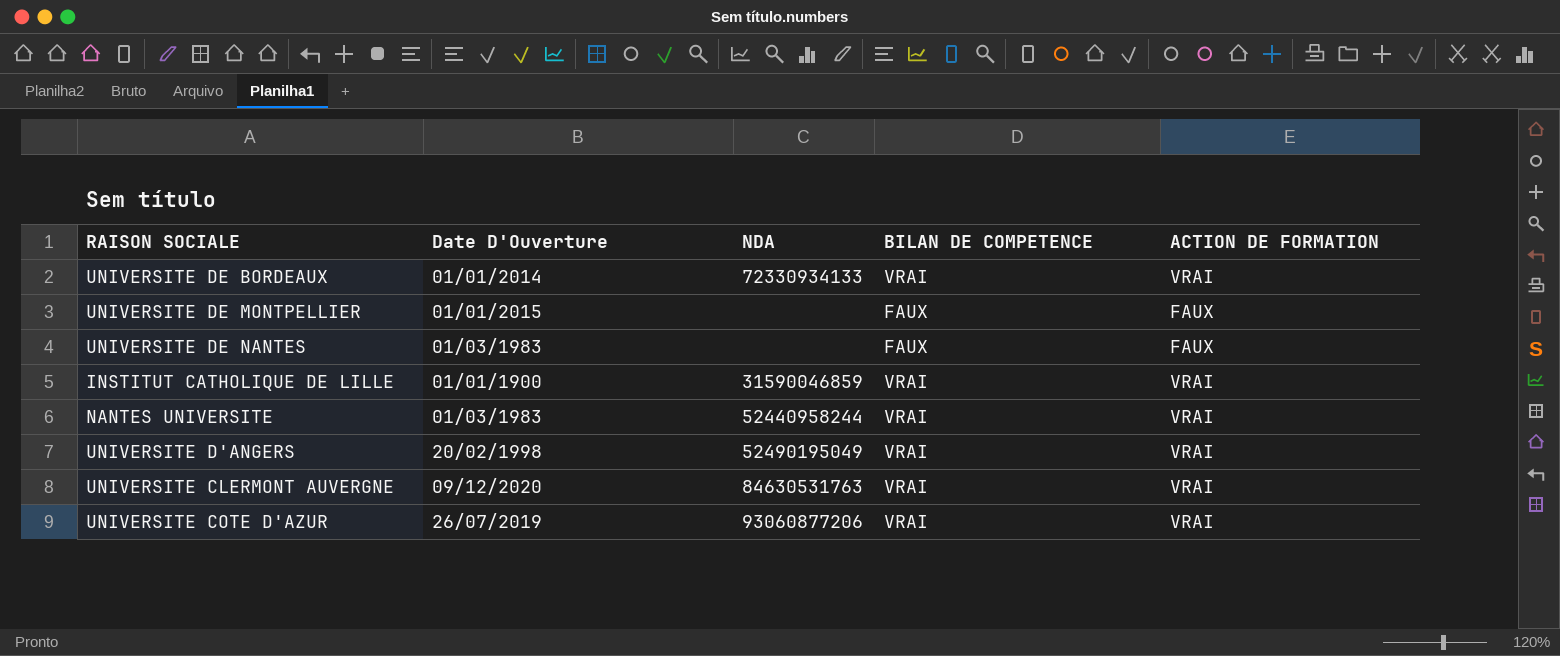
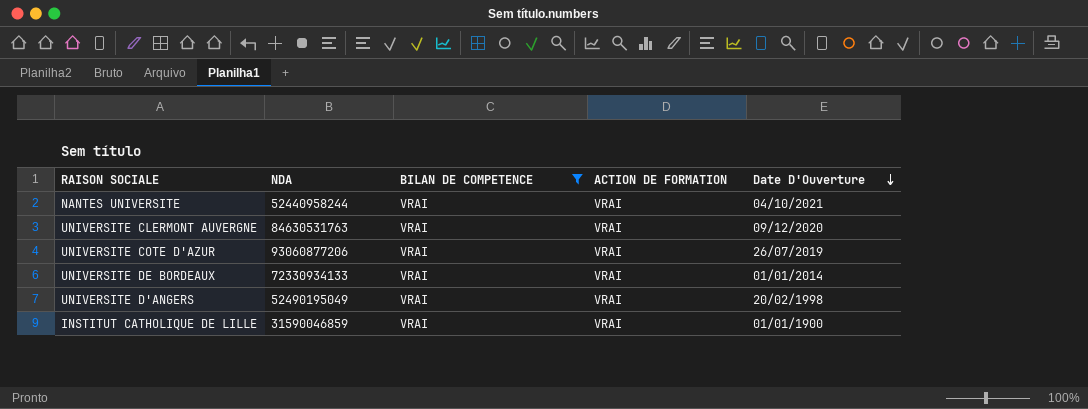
filter: none -> BILAN DE COMPETENCE = VRAI
row order: none -> Date D'Ouverture descending
column Date D'Ouverture | position: 2 -> 5
NANTES UNIVERSITE | Date D'Ouverture: 01/03/1983 -> 04/10/2021

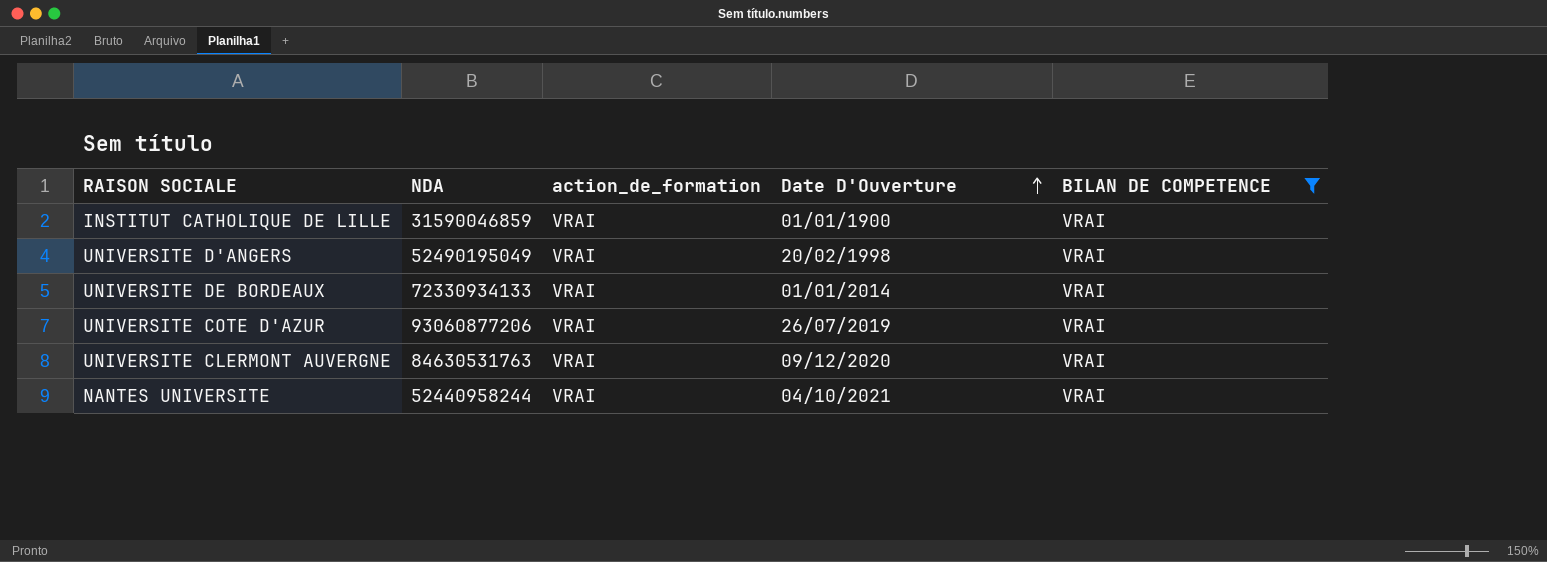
row order: Date D'Ouverture descending -> Date D'Ouverture ascending
column name: ACTION DE FORMATION -> action_de_formation
column BILAN DE COMPETENCE | position: 3 -> 5

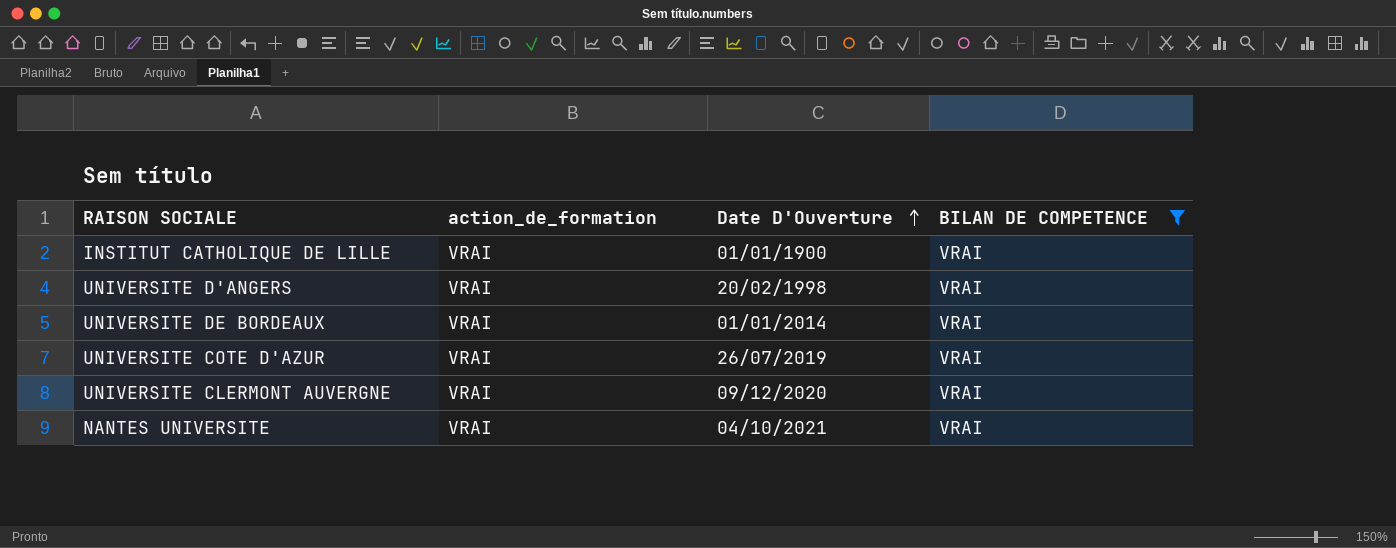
column NDA | position: 2 -> none

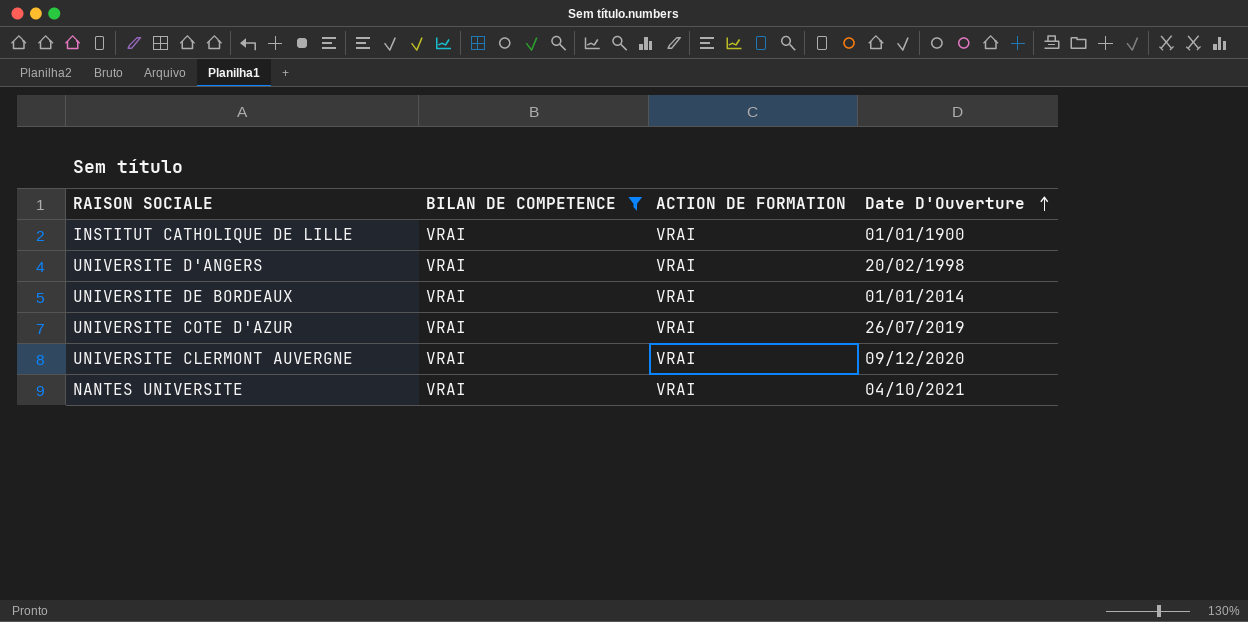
column BILAN DE COMPETENCE | position: 4 -> 2
column name: action_de_formation -> ACTION DE FORMATION

